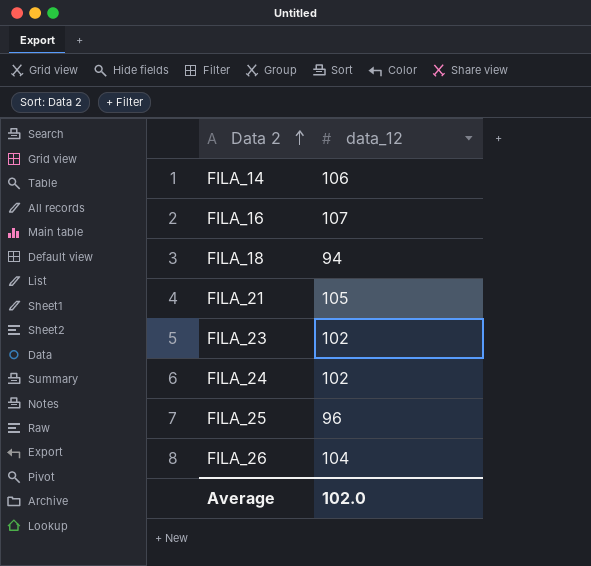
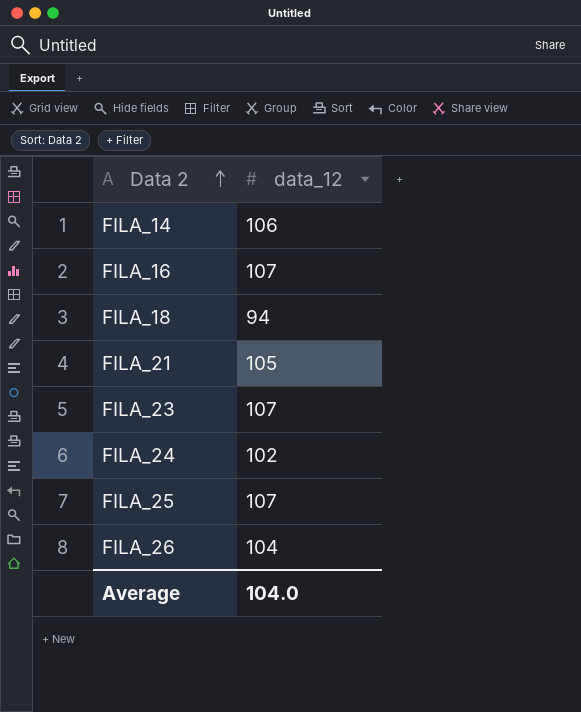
FILA_23 | data_12: 102 -> 107
FILA_25 | data_12: 96 -> 107
Average | data_12: 102.0 -> 104.0

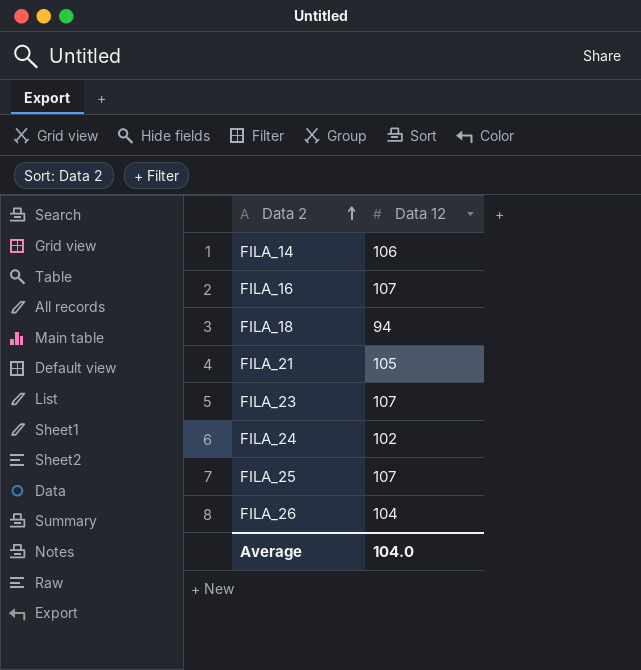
column name: data_12 -> Data 12

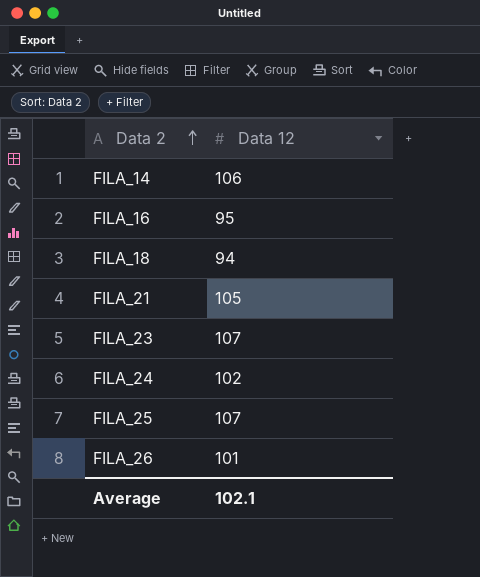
FILA_16 | Data 12: 107 -> 95
FILA_26 | Data 12: 104 -> 101
Average | Data 12: 104.0 -> 102.1

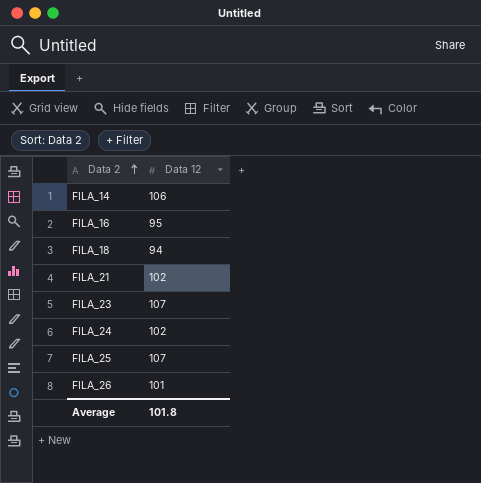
FILA_21 | Data 12: 105 -> 102
Average | Data 12: 102.1 -> 101.8

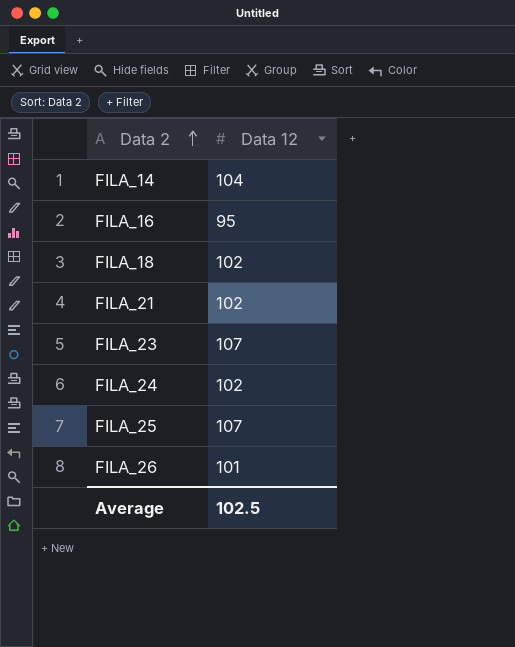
FILA_14 | Data 12: 106 -> 104
FILA_18 | Data 12: 94 -> 102
Average | Data 12: 101.8 -> 102.5

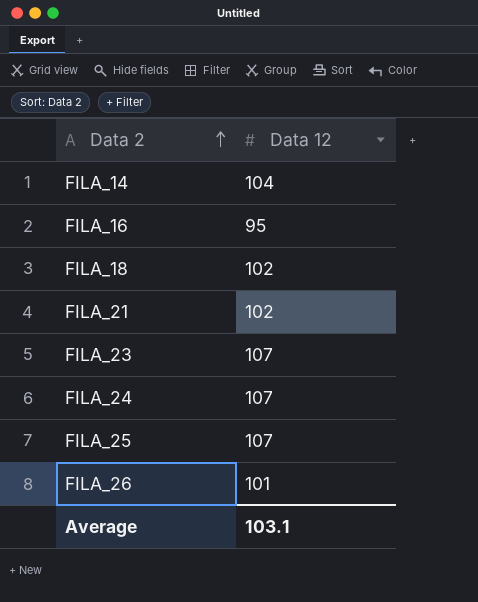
FILA_24 | Data 12: 102 -> 107
Average | Data 12: 102.5 -> 103.1

